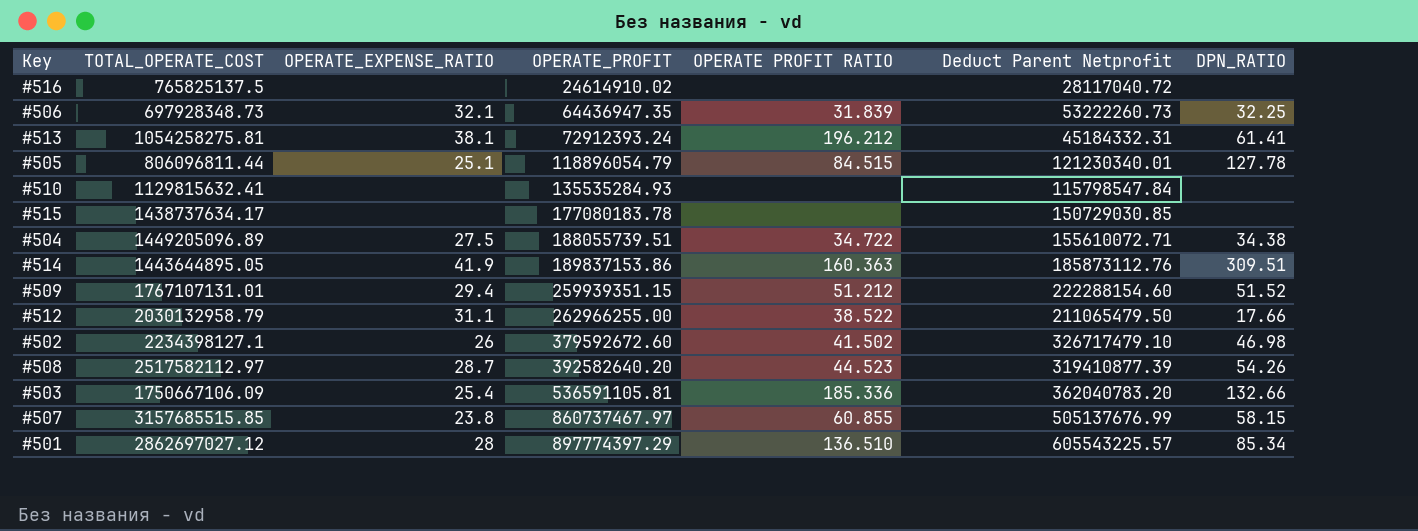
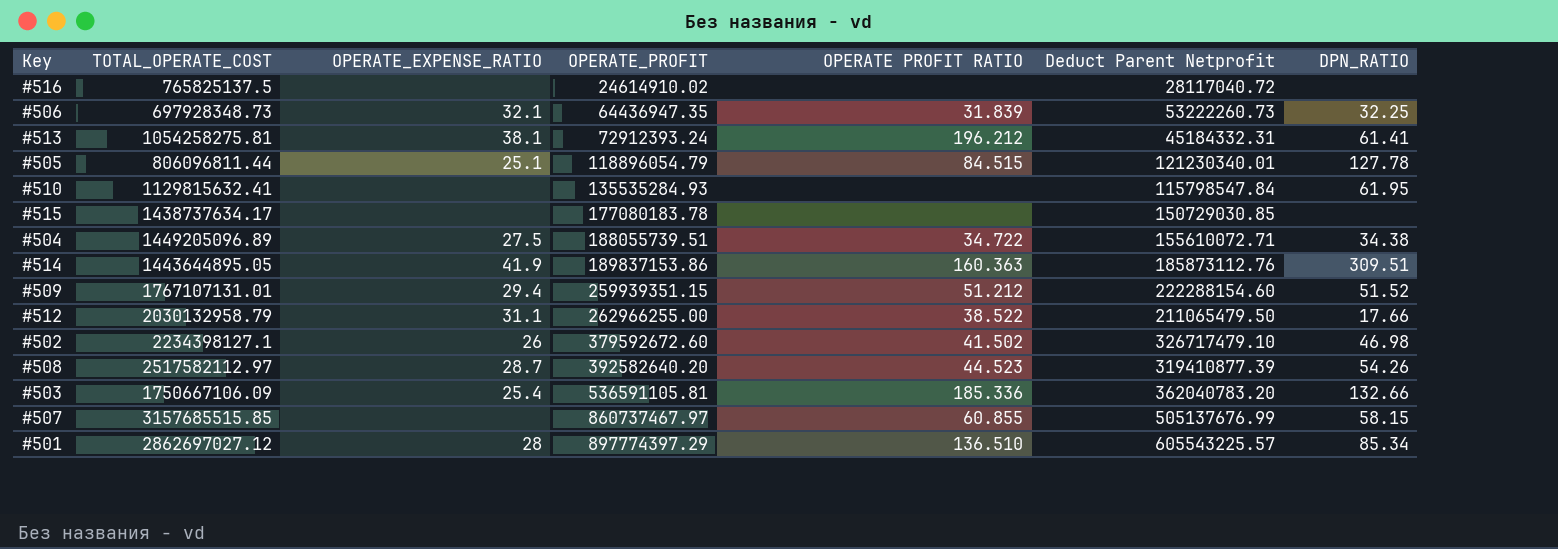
#510 | DPN_RATIO: none -> 61.95
#507 | OPERATE_EXPENSE_RATIO: 23.8 -> none

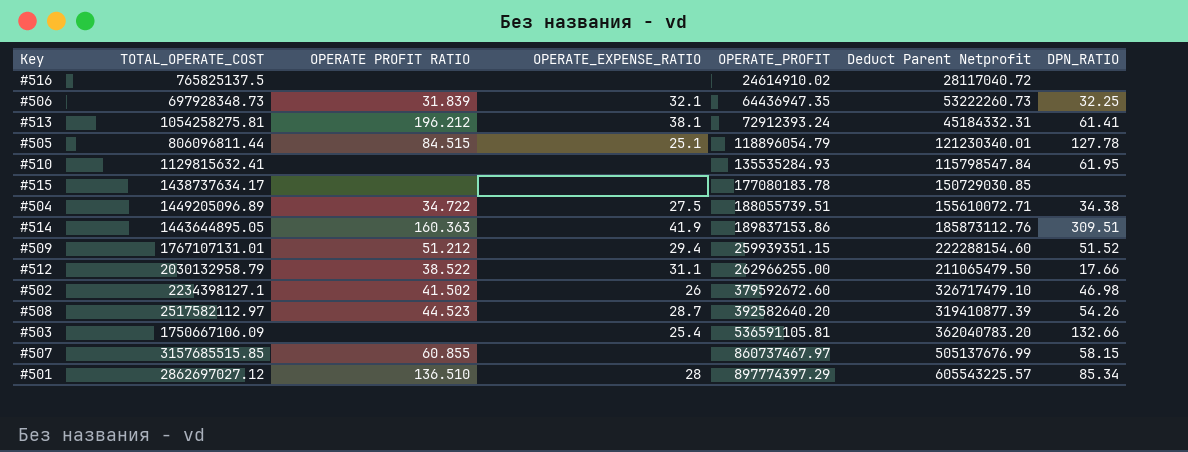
column OPERATE PROFIT RATIO | position: 5 -> 3
#503 | OPERATE PROFIT RATIO: 185.336 -> none

